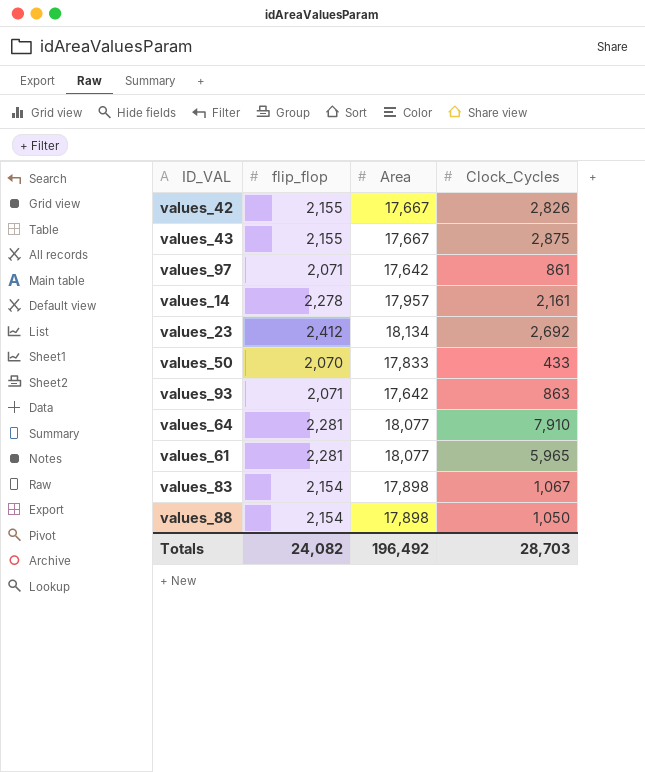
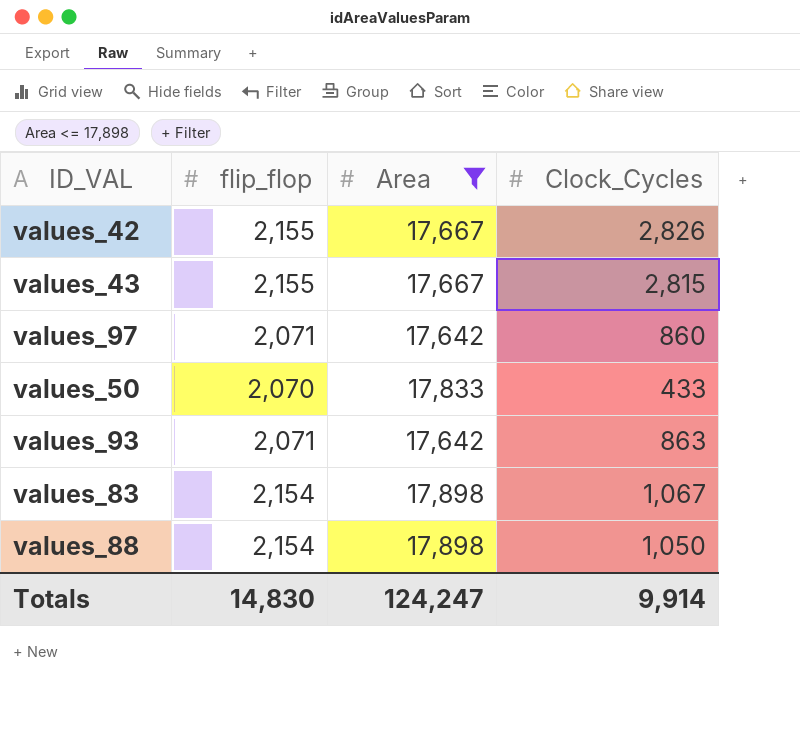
filter: none -> Area <= 17,898
values_43 | Clock_Cycles: 2,875 -> 2,815
values_97 | Clock_Cycles: 861 -> 860
Totals | flip_flop: 24,082 -> 14,830
Totals | Area: 196,492 -> 124,247
Totals | Clock_Cycles: 28,703 -> 9,914

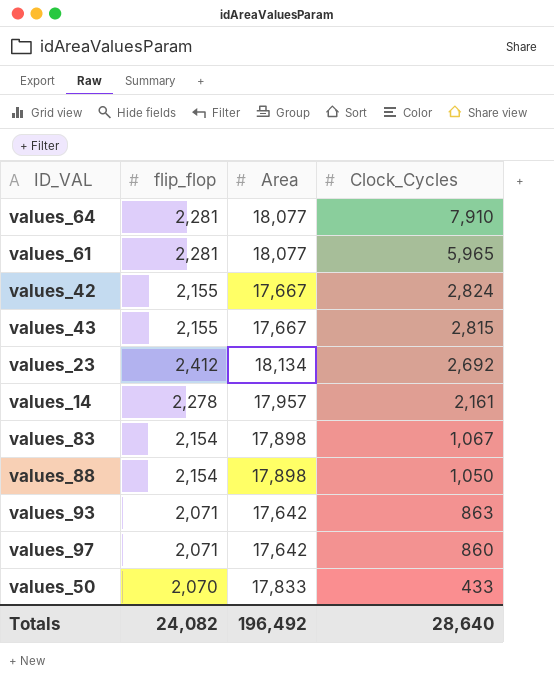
filter: Area <= 17,898 -> none
row order: none -> Clock_Cycles descending
values_42 | Clock_Cycles: 2,826 -> 2,824
Totals | flip_flop: 14,830 -> 24,082
Totals | Area: 124,247 -> 196,492
Totals | Clock_Cycles: 9,914 -> 28,640

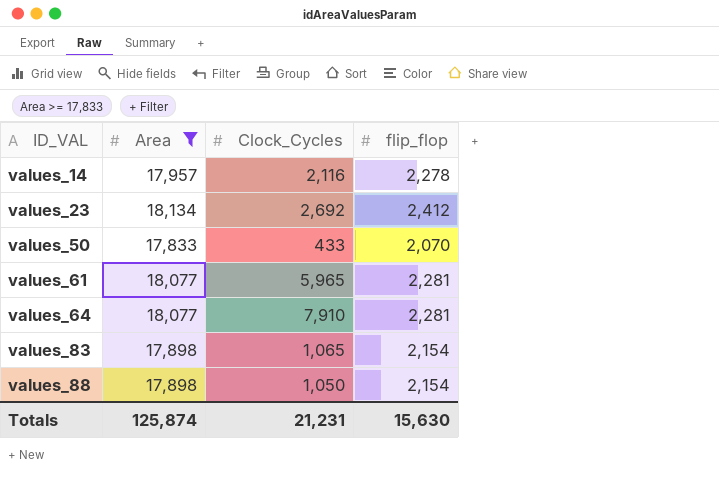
filter: none -> Area >= 17,833
row order: Clock_Cycles descending -> ID_VAL ascending
column flip_flop | position: 2 -> 4
values_14 | Clock_Cycles: 2,161 -> 2,116
values_83 | Clock_Cycles: 1,067 -> 1,065
Totals | Area: 196,492 -> 125,874
Totals | Clock_Cycles: 28,640 -> 21,231
Totals | flip_flop: 24,082 -> 15,630

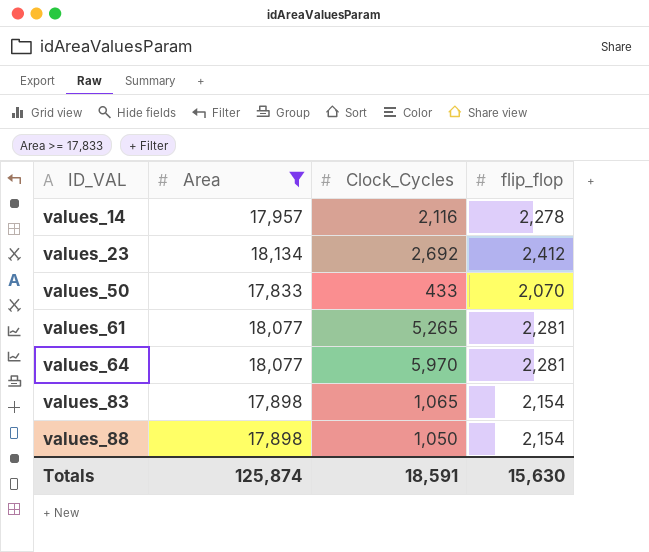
values_61 | Clock_Cycles: 5,965 -> 5,265
values_64 | Clock_Cycles: 7,910 -> 5,970
Totals | Clock_Cycles: 21,231 -> 18,591

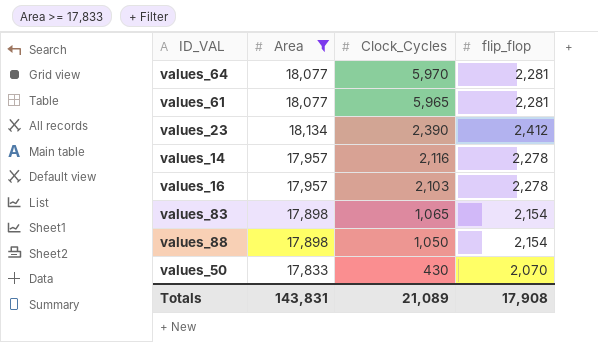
row order: ID_VAL ascending -> Clock_Cycles descending
values_61 | Clock_Cycles: 5,265 -> 5,965
values_23 | Clock_Cycles: 2,692 -> 2,390
row values_16: none -> 17,957 | 2,103 | 2,278
values_50 | Clock_Cycles: 433 -> 430
Totals | Area: 125,874 -> 143,831
Totals | Clock_Cycles: 18,591 -> 21,089
Totals | flip_flop: 15,630 -> 17,908

